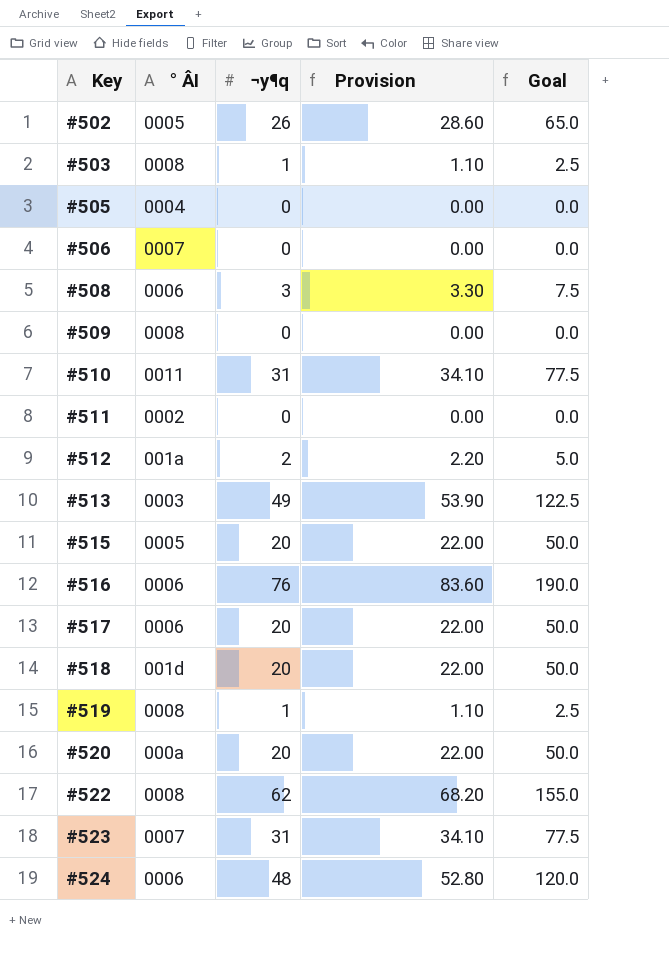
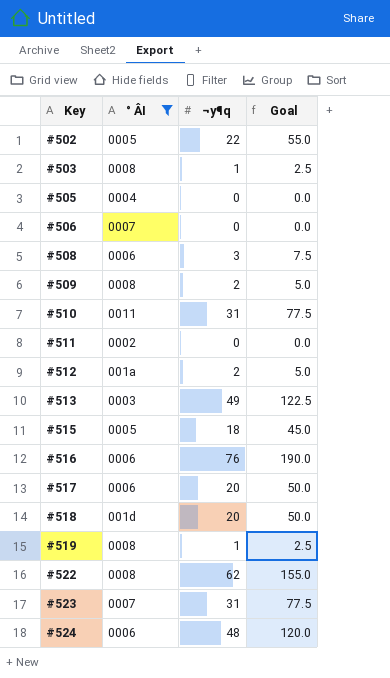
filter: none -> ° ÂI != 000a
column Provision | formula: [¬y¶q] * 1.1 -> none
#502 | ¬y¶q: 26 -> 22
#502 | Goal: 65.0 -> 55.0
#509 | ¬y¶q: 0 -> 2
#509 | Goal: 0.0 -> 5.0
#515 | ¬y¶q: 20 -> 18
#515 | Goal: 50.0 -> 45.0

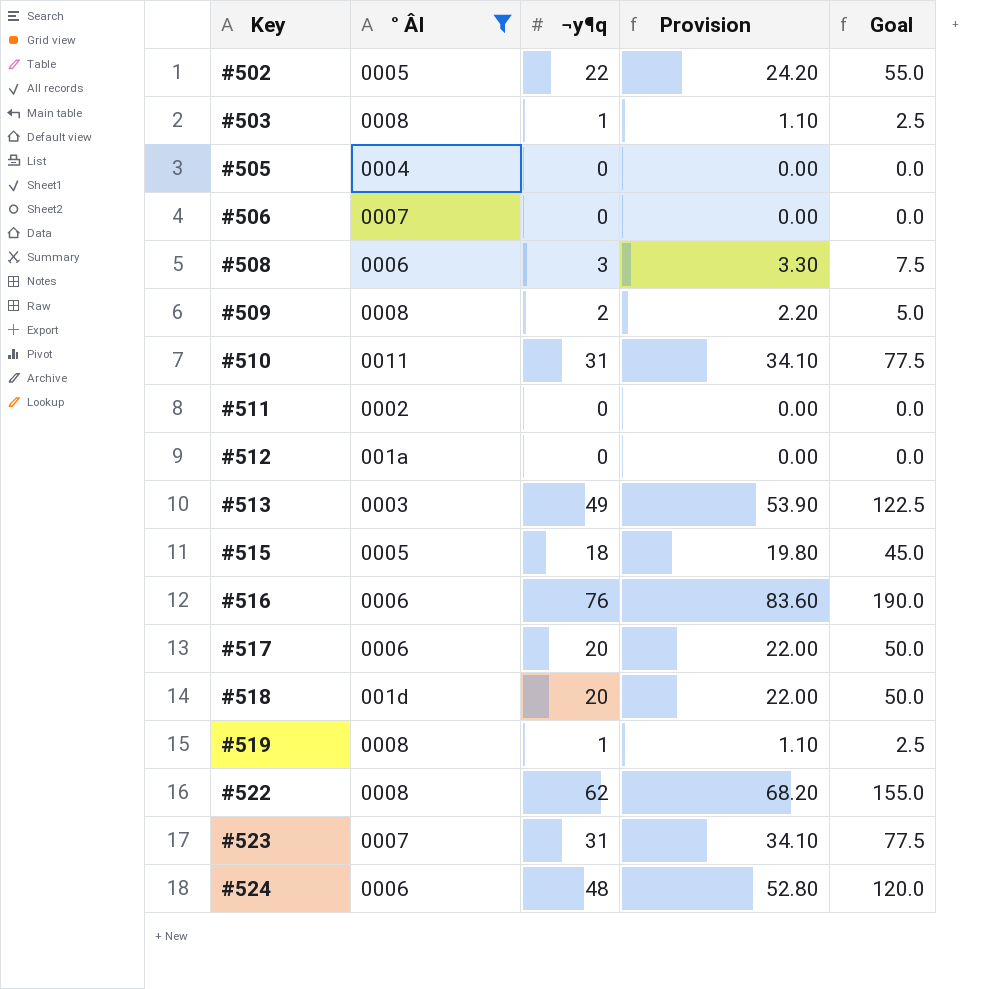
column Provision | formula: none -> [¬y¶q] * 1.1
#512 | ¬y¶q: 2 -> 0
#512 | Goal: 5.0 -> 0.0

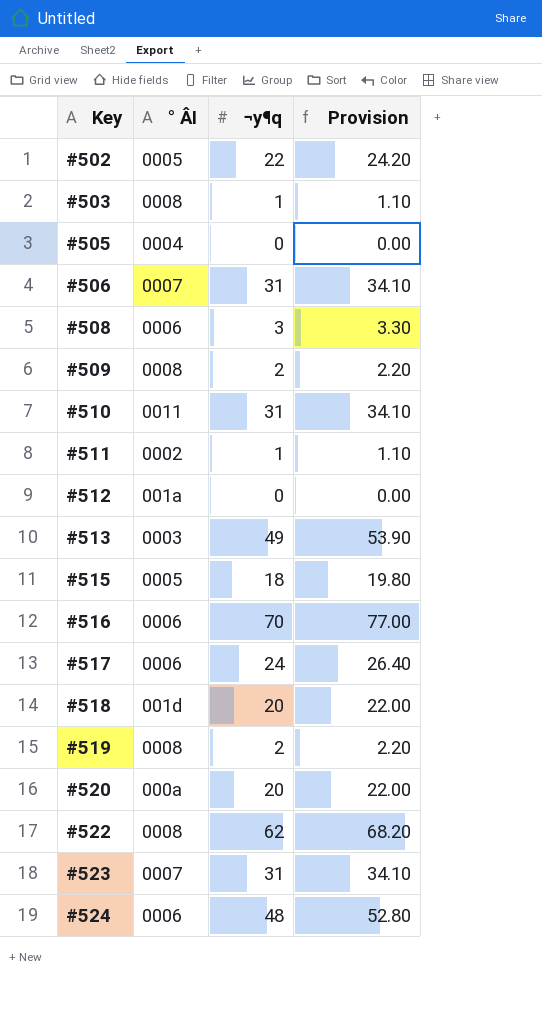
filter: ° ÂI != 000a -> none
column Goal | formula: [¬y¶q] * 2.5 -> none
#506 | ¬y¶q: 0 -> 31
#506 | Provision: 0.00 -> 34.10
#511 | ¬y¶q: 0 -> 1
#511 | Provision: 0.00 -> 1.10
#516 | ¬y¶q: 76 -> 70
#516 | Provision: 83.60 -> 77.00
#517 | ¬y¶q: 20 -> 24
#517 | Provision: 22.00 -> 26.40
#519 | ¬y¶q: 1 -> 2
#519 | Provision: 1.10 -> 2.20

